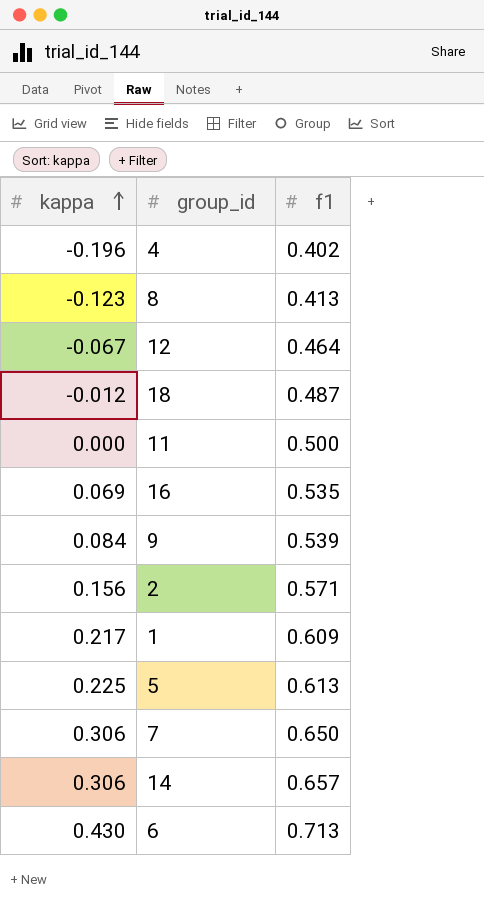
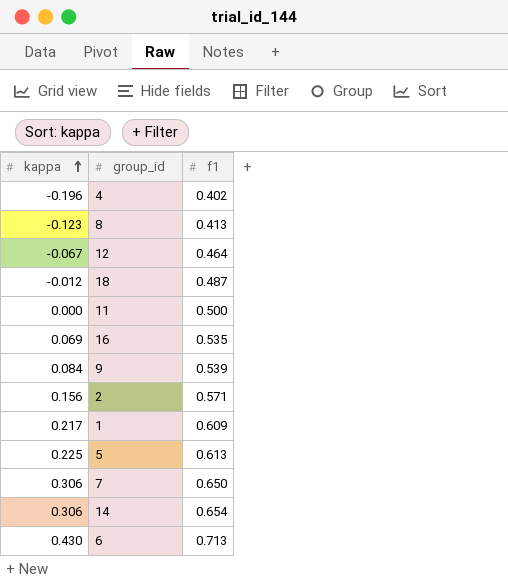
14 | f1: 0.657 -> 0.654

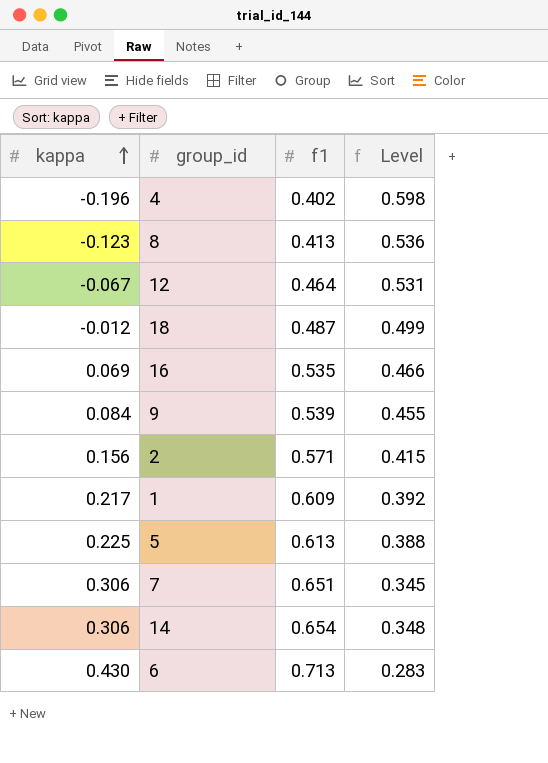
column Level | formula: none -> [f1] - [kappa]
row 11: 0.000 | 0.500 -> none
7 | f1: 0.650 -> 0.651

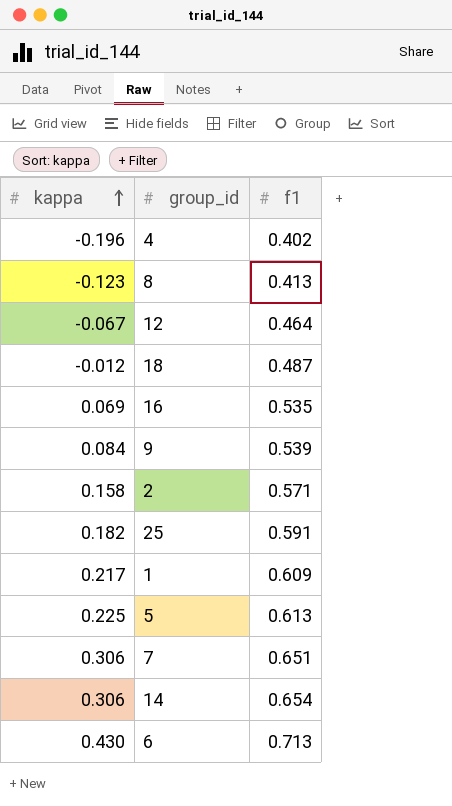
column Level | formula: [f1] - [kappa] -> none
2 | kappa: 0.156 -> 0.158
row 25: none -> 0.182 | 0.591

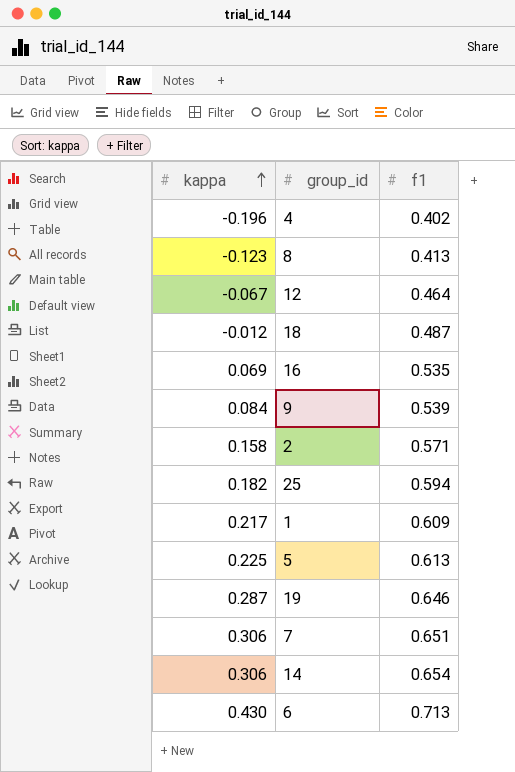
25 | f1: 0.591 -> 0.594
row 19: none -> 0.287 | 0.646

